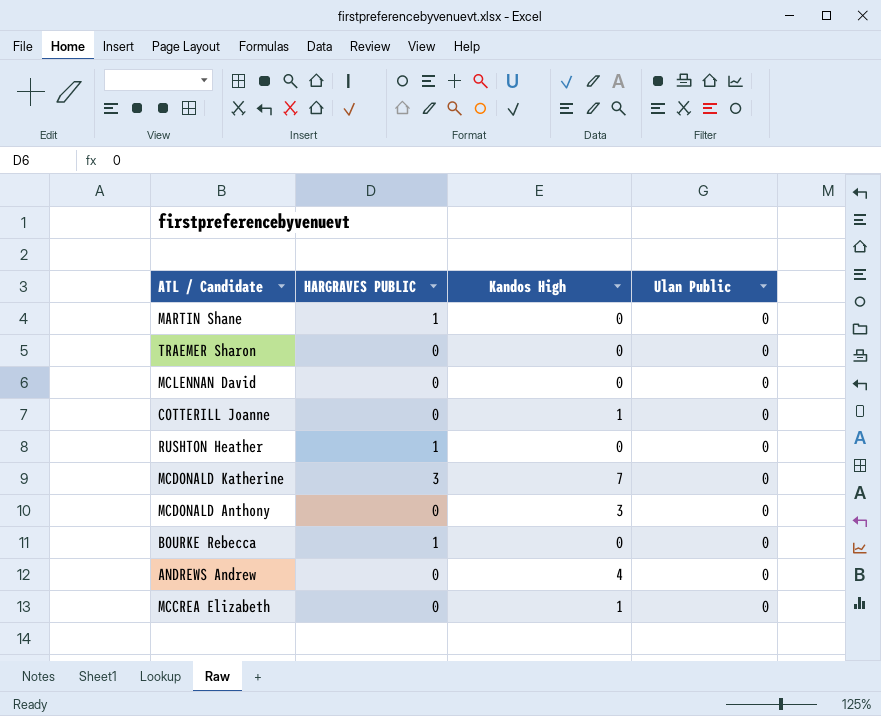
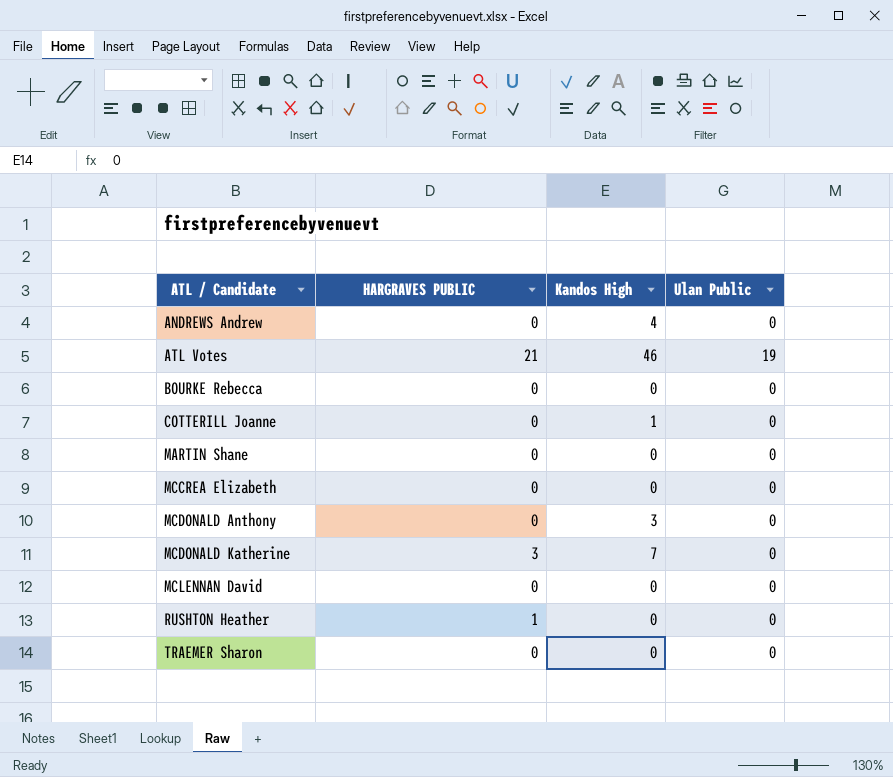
row order: none -> ATL / Candidate ascending
row ATL Votes: none -> 21 | 46 | 19
BOURKE Rebecca | HARGRAVES PUBLIC: 1 -> 0
MARTIN Shane | HARGRAVES PUBLIC: 1 -> 0
MCCREA Elizabeth | Kandos High: 1 -> 0

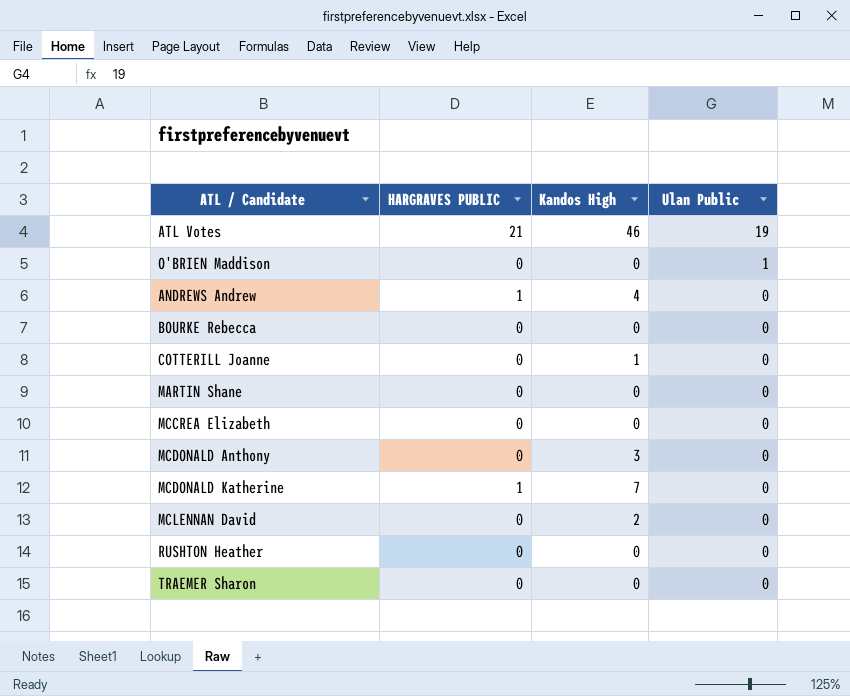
row order: ATL / Candidate ascending -> Ulan Public descending
row O'BRIEN Maddison: none -> 0 | 0 | 1
ANDREWS Andrew | HARGRAVES PUBLIC: 0 -> 1
MCDONALD Katherine | HARGRAVES PUBLIC: 3 -> 1
MCLENNAN David | Kandos High: 0 -> 2
RUSHTON Heather | HARGRAVES PUBLIC: 1 -> 0

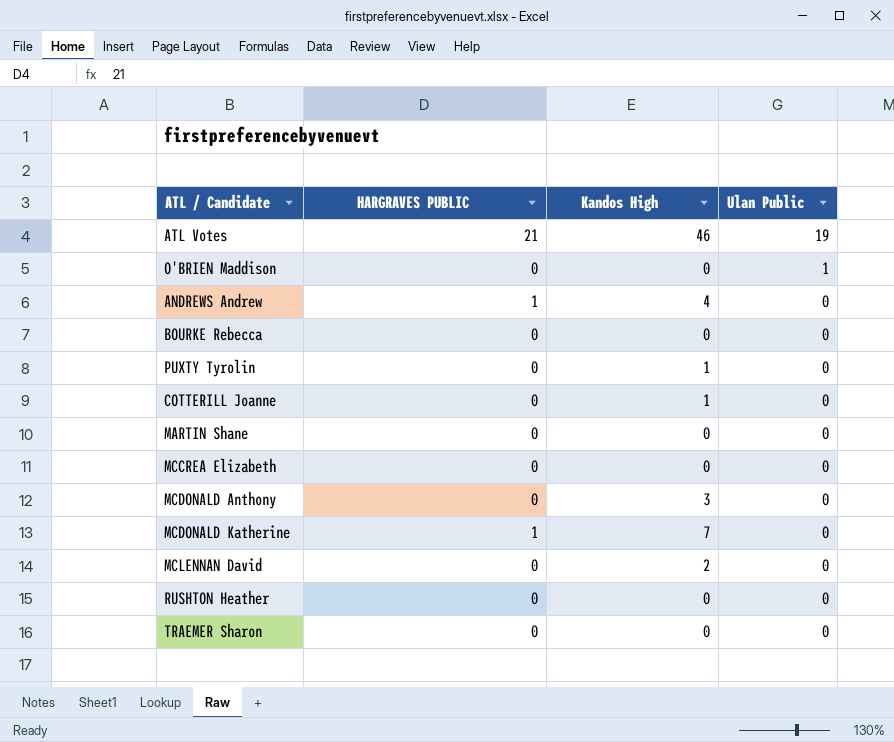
row PUXTY Tyrolin: none -> 0 | 1 | 0

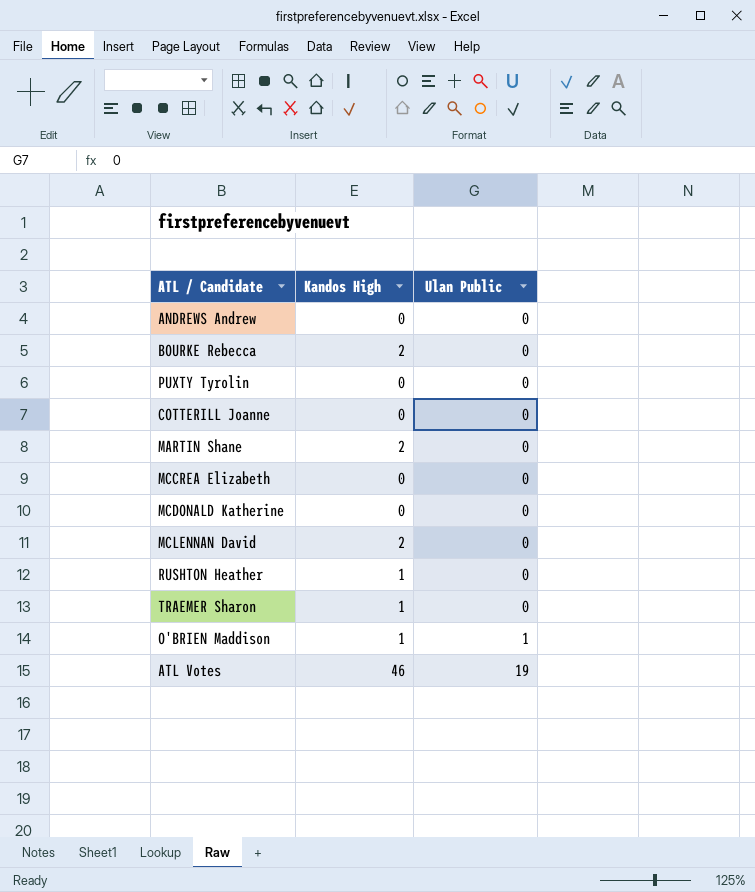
row order: Ulan Public descending -> Ulan Public ascending
column HARGRAVES PUBLIC | position: 2 -> none
row MCDONALD Anthony: 0 | 3 | 0 -> none
ANDREWS Andrew | Kandos High: 4 -> 0
BOURKE Rebecca | Kandos High: 0 -> 2
PUXTY Tyrolin | Kandos High: 1 -> 0
COTTERILL Joanne | Kandos High: 1 -> 0
MARTIN Shane | Kandos High: 0 -> 2
MCDONALD Katherine | Kandos High: 7 -> 0
RUSHTON Heather | Kandos High: 0 -> 1
TRAEMER Sharon | Kandos High: 0 -> 1
O'BRIEN Maddison | Kandos High: 0 -> 1

